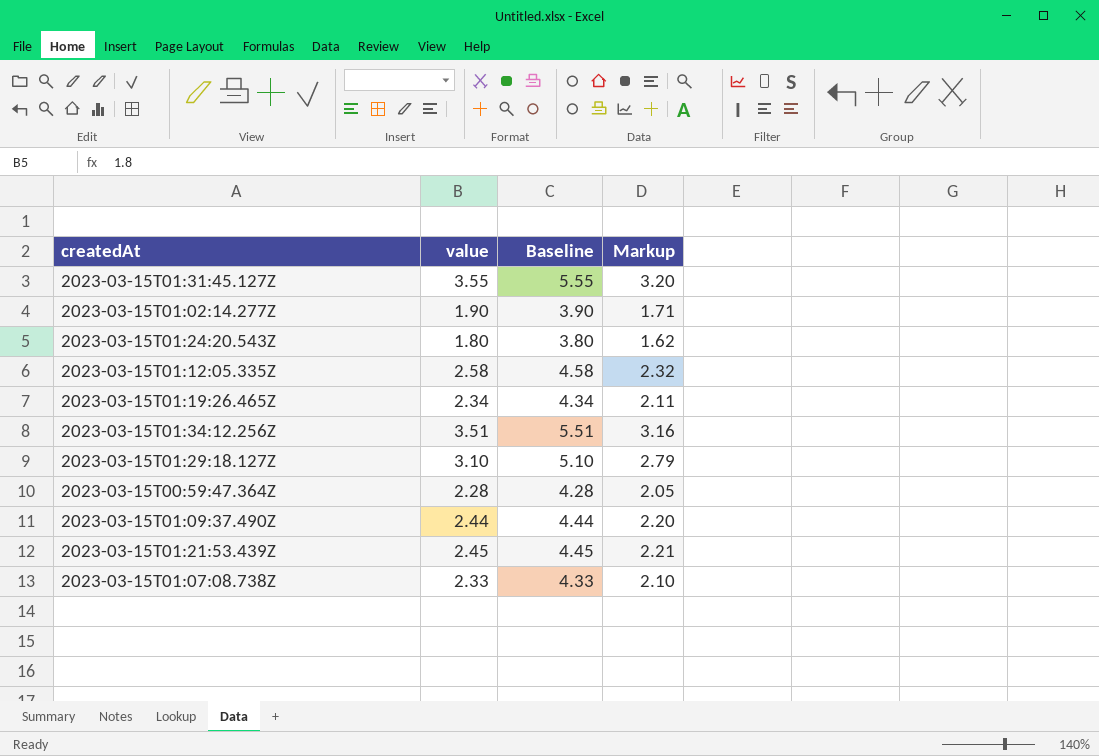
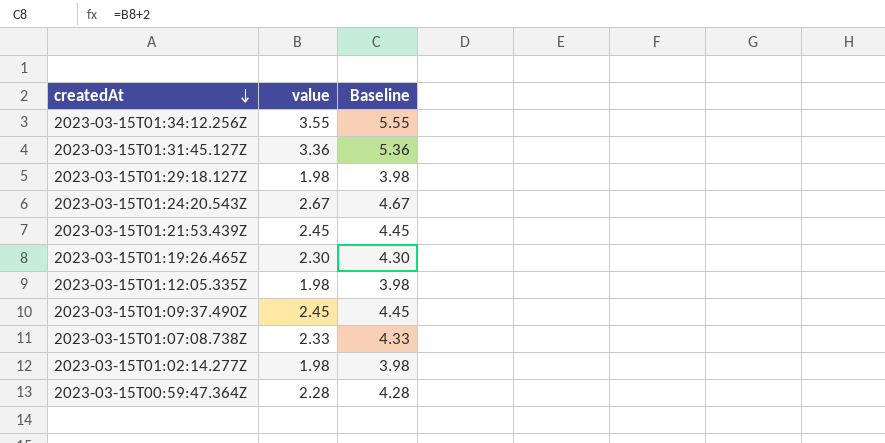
row order: none -> createdAt descending
column Markup | formula: [value] * 0.9 -> none
2023-03-15T01:34:12.256Z | value: 3.51 -> 3.55
2023-03-15T01:34:12.256Z | Baseline: 5.51 -> 5.55
2023-03-15T01:31:45.127Z | value: 3.55 -> 3.36
2023-03-15T01:31:45.127Z | Baseline: 5.55 -> 5.36
2023-03-15T01:29:18.127Z | value: 3.10 -> 1.98
2023-03-15T01:29:18.127Z | Baseline: 5.10 -> 3.98
2023-03-15T01:24:20.543Z | value: 1.80 -> 2.67
2023-03-15T01:24:20.543Z | Baseline: 3.80 -> 4.67
2023-03-15T01:19:26.465Z | value: 2.34 -> 2.30
2023-03-15T01:19:26.465Z | Baseline: 4.34 -> 4.30
2023-03-15T01:12:05.335Z | value: 2.58 -> 1.98
2023-03-15T01:12:05.335Z | Baseline: 4.58 -> 3.98
2023-03-15T01:09:37.490Z | value: 2.44 -> 2.45
2023-03-15T01:09:37.490Z | Baseline: 4.44 -> 4.45
2023-03-15T01:02:14.277Z | value: 1.90 -> 1.98
2023-03-15T01:02:14.277Z | Baseline: 3.90 -> 3.98

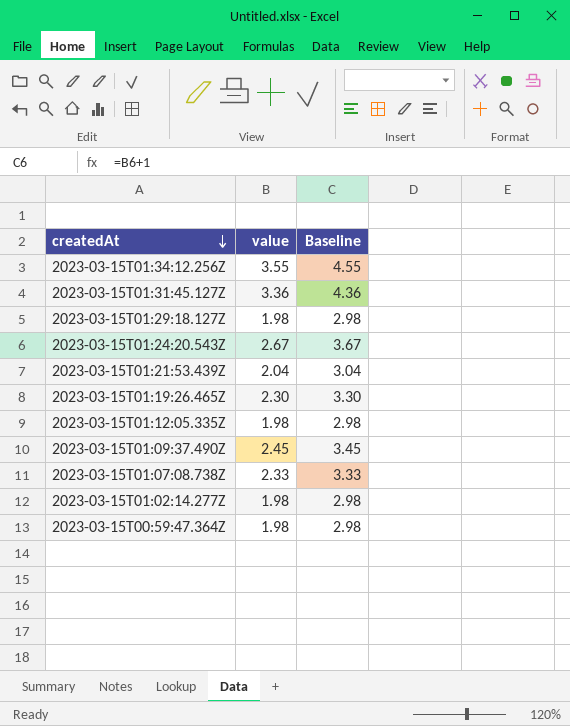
column Baseline | formula: [value] + 2 -> [value] + 1
2023-03-15T01:21:53.439Z | value: 2.45 -> 2.04
2023-03-15T00:59:47.364Z | value: 2.28 -> 1.98

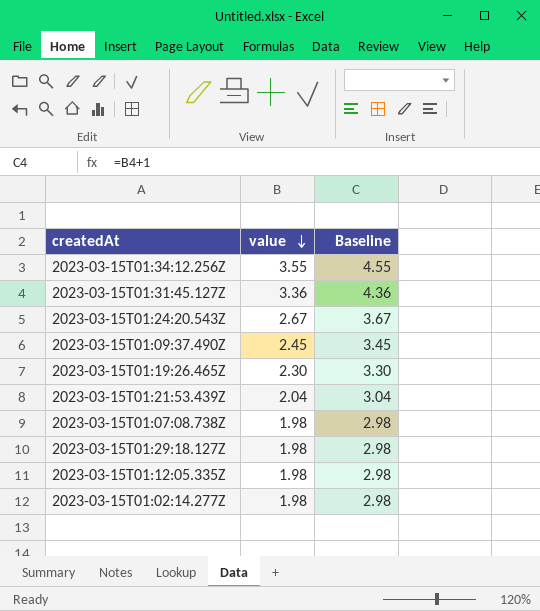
row order: createdAt descending -> value descending
row 2023-03-15T00:59:47.364Z: 1.98 | 2.98 -> none
2023-03-15T01:07:08.738Z | value: 2.33 -> 1.98
2023-03-15T01:07:08.738Z | Baseline: 3.33 -> 2.98

